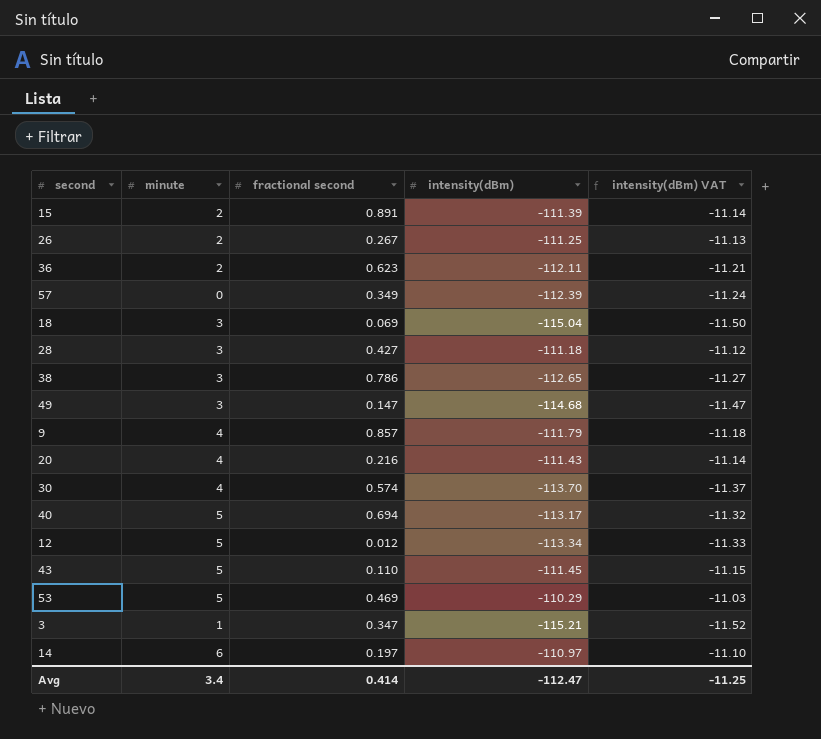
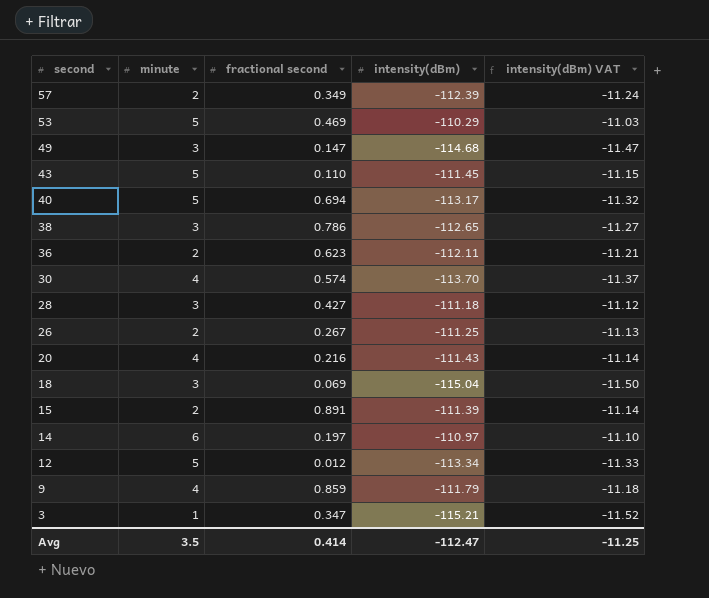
row order: none -> second descending
57 | minute: 0 -> 2
9 | fractional second: 0.857 -> 0.859
Avg | minute: 3.4 -> 3.5

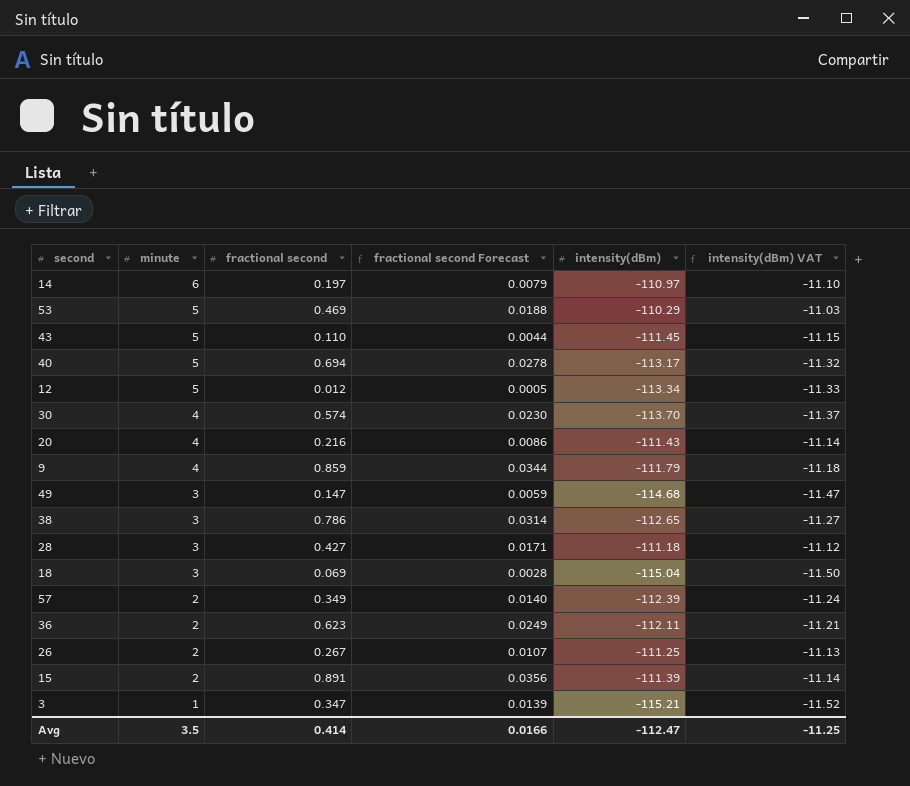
row order: second descending -> minute descending
column fractional second Forecast | formula: none -> [fractional second] * 0.04

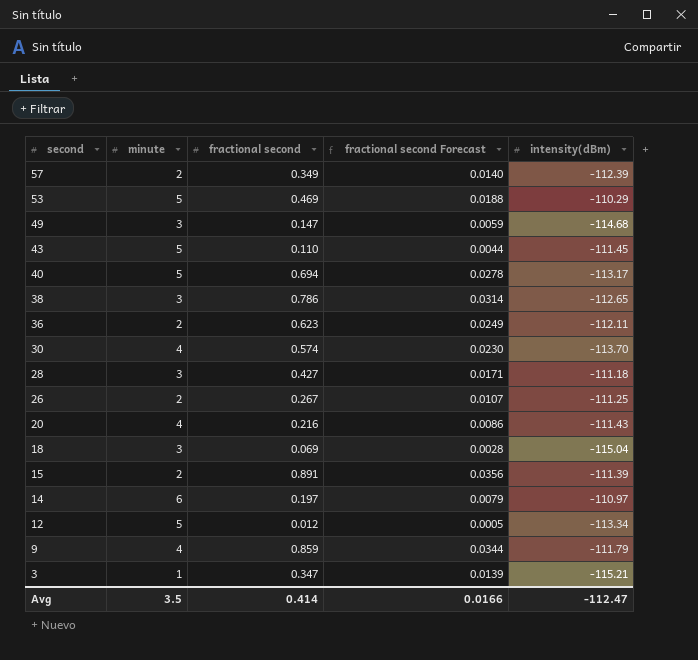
row order: minute descending -> second descending
column intensity(dBm) VAT | formula: [intensity(dBm)] * 0.1 -> none

